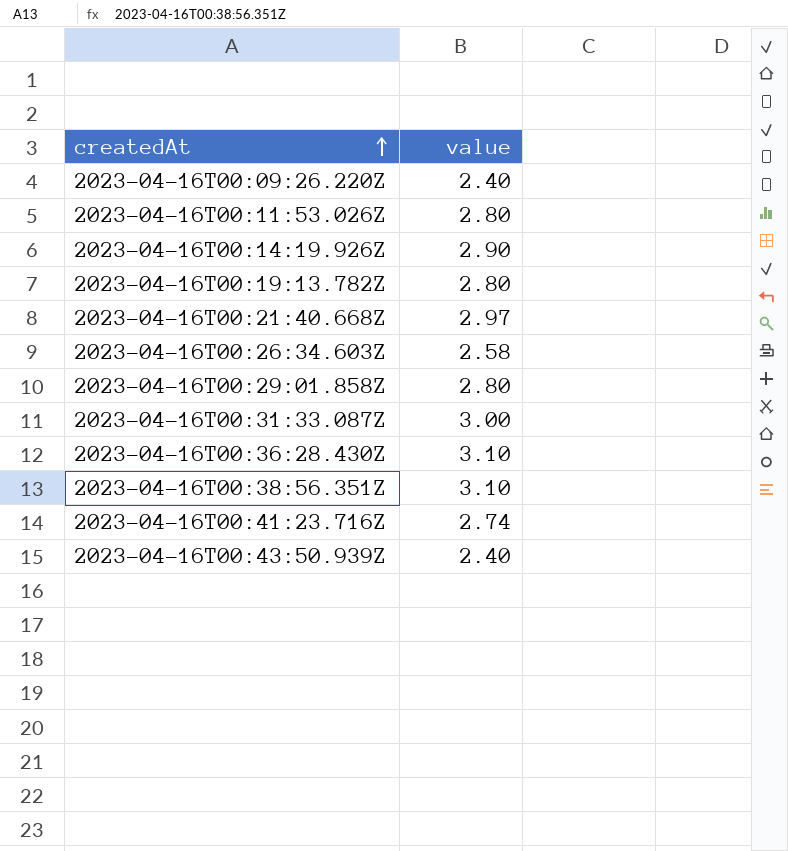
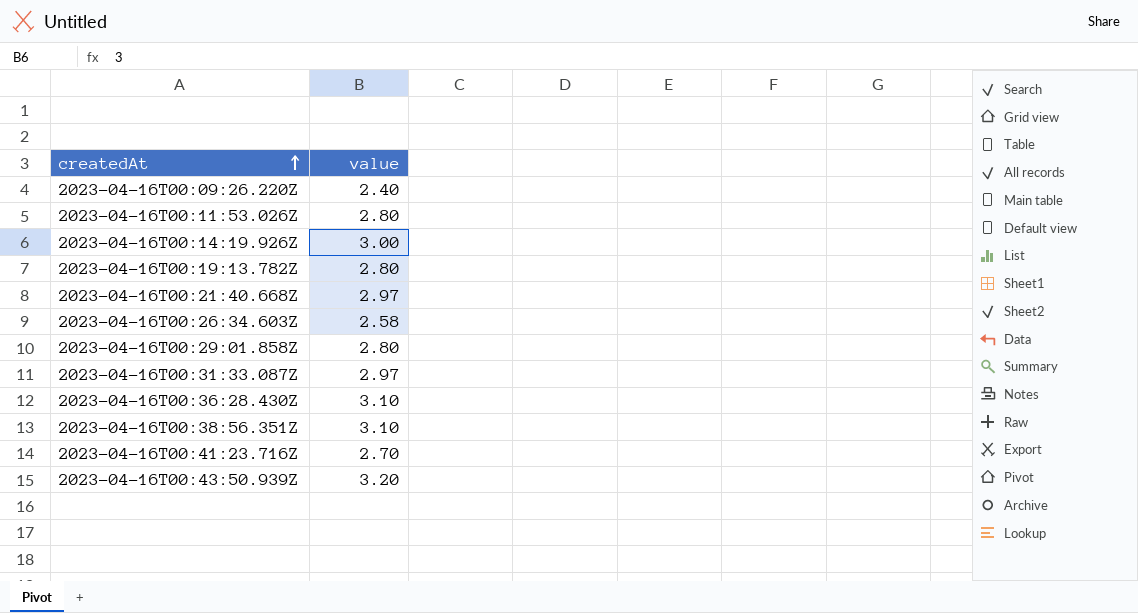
2023-04-16T00:14:19.926Z | value: 2.90 -> 3.00
2023-04-16T00:31:33.087Z | value: 3.00 -> 2.97
2023-04-16T00:41:23.716Z | value: 2.74 -> 2.70
2023-04-16T00:43:50.939Z | value: 2.40 -> 3.20

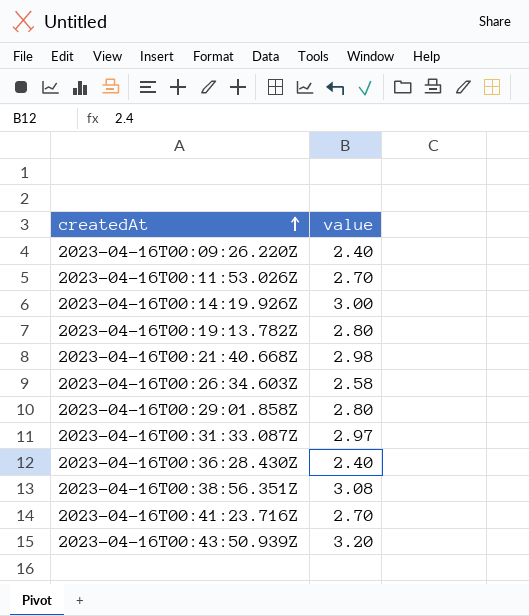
2023-04-16T00:11:53.026Z | value: 2.80 -> 2.70
2023-04-16T00:21:40.668Z | value: 2.97 -> 2.98
2023-04-16T00:36:28.430Z | value: 3.10 -> 2.40
2023-04-16T00:38:56.351Z | value: 3.10 -> 3.08

